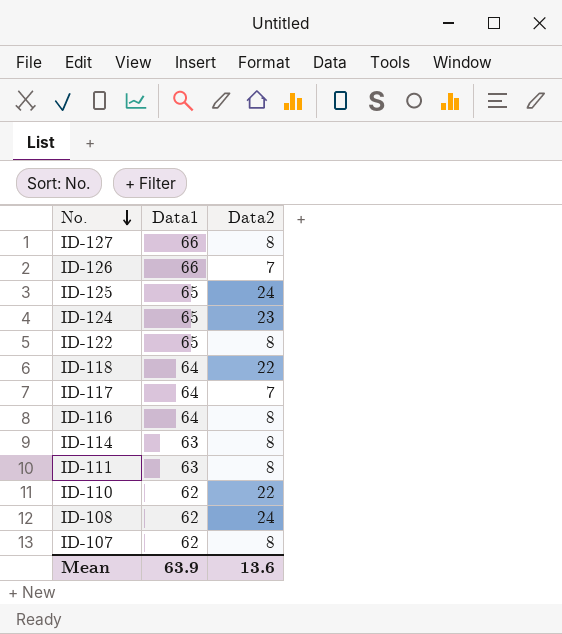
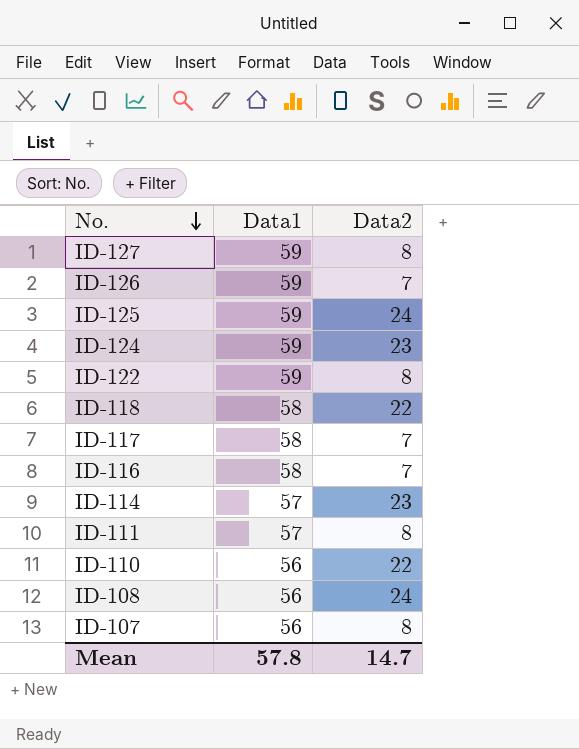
ID-127 | Data1: 66 -> 59
ID-126 | Data1: 66 -> 59
ID-125 | Data1: 65 -> 59
ID-124 | Data1: 65 -> 59
ID-122 | Data1: 65 -> 59
ID-118 | Data1: 64 -> 58
ID-117 | Data1: 64 -> 58
ID-116 | Data1: 64 -> 58
ID-116 | Data2: 8 -> 7
ID-114 | Data1: 63 -> 57
ID-114 | Data2: 8 -> 23
ID-111 | Data1: 63 -> 57
ID-110 | Data1: 62 -> 56
ID-108 | Data1: 62 -> 56
ID-107 | Data1: 62 -> 56
Mean | Data1: 63.9 -> 57.8
Mean | Data2: 13.6 -> 14.7

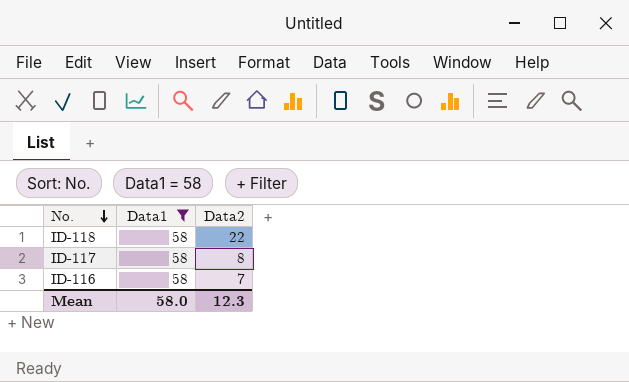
filter: none -> Data1 = 58
ID-117 | Data2: 7 -> 8
Mean | Data1: 57.8 -> 58.0
Mean | Data2: 14.7 -> 12.3

